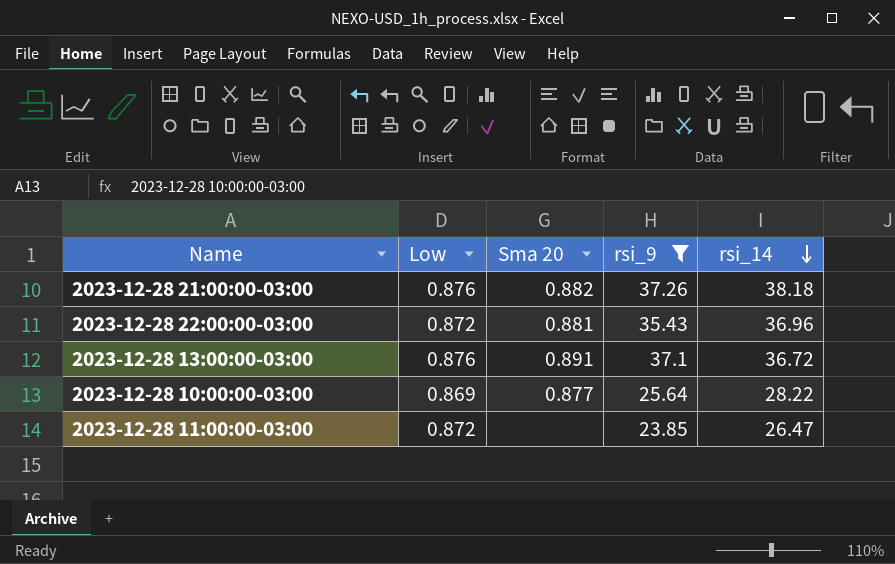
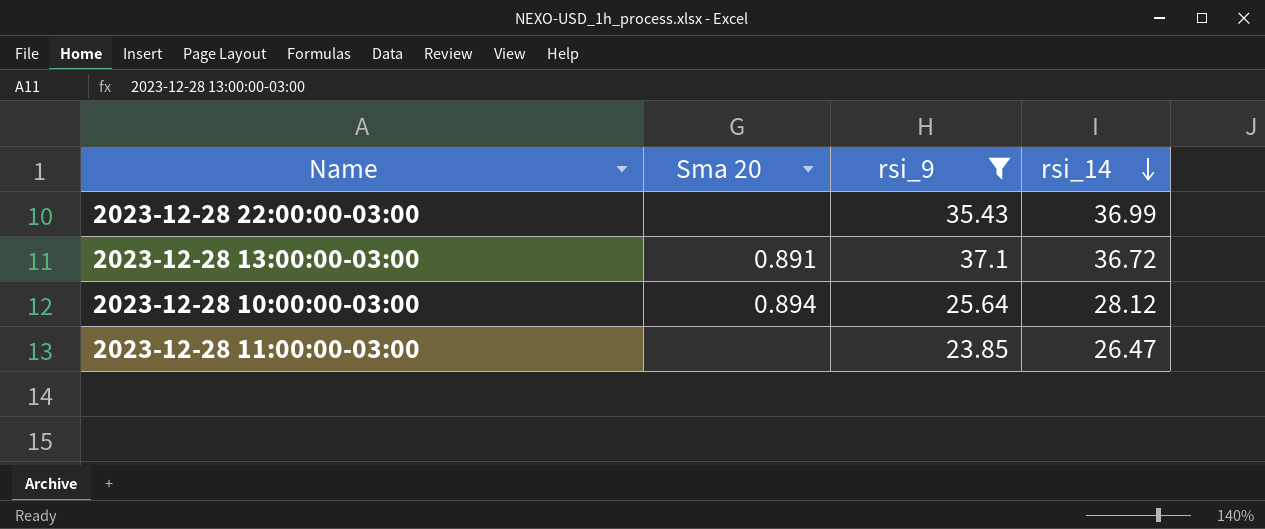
column Low | position: 2 -> none
row 2023-12-28 21:00:00-03:00: 0.876 | 0.882 | 37.26 | 38.18 -> none
2023-12-28 22:00:00-03:00 | Sma 20: 0.881 -> none
2023-12-28 22:00:00-03:00 | rsi_14: 36.96 -> 36.99
2023-12-28 10:00:00-03:00 | Sma 20: 0.877 -> 0.894
2023-12-28 10:00:00-03:00 | rsi_14: 28.22 -> 28.12

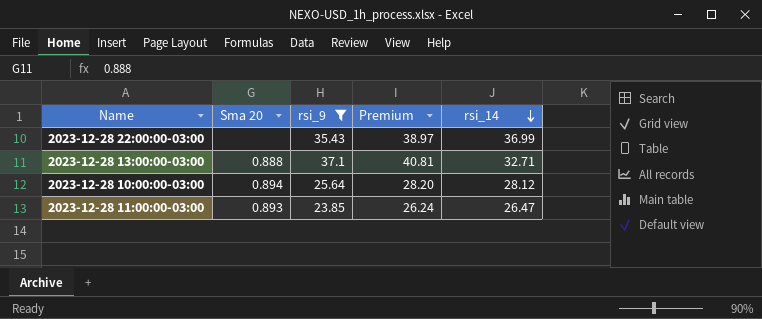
column Premium | formula: none -> [rsi_9] * 1.1
2023-12-28 13:00:00-03:00 | Sma 20: 0.891 -> 0.888
2023-12-28 13:00:00-03:00 | rsi_14: 36.72 -> 32.71
2023-12-28 11:00:00-03:00 | Sma 20: none -> 0.893

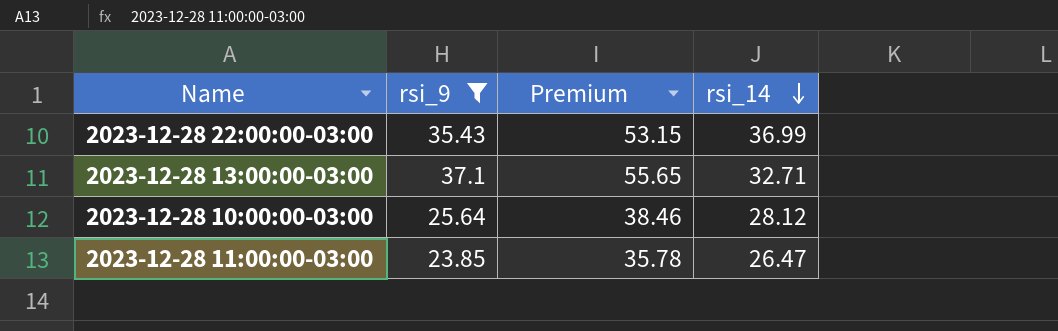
column Sma 20 | position: 2 -> none
column Premium | formula: [rsi_9] * 1.1 -> [rsi_9] * 1.5

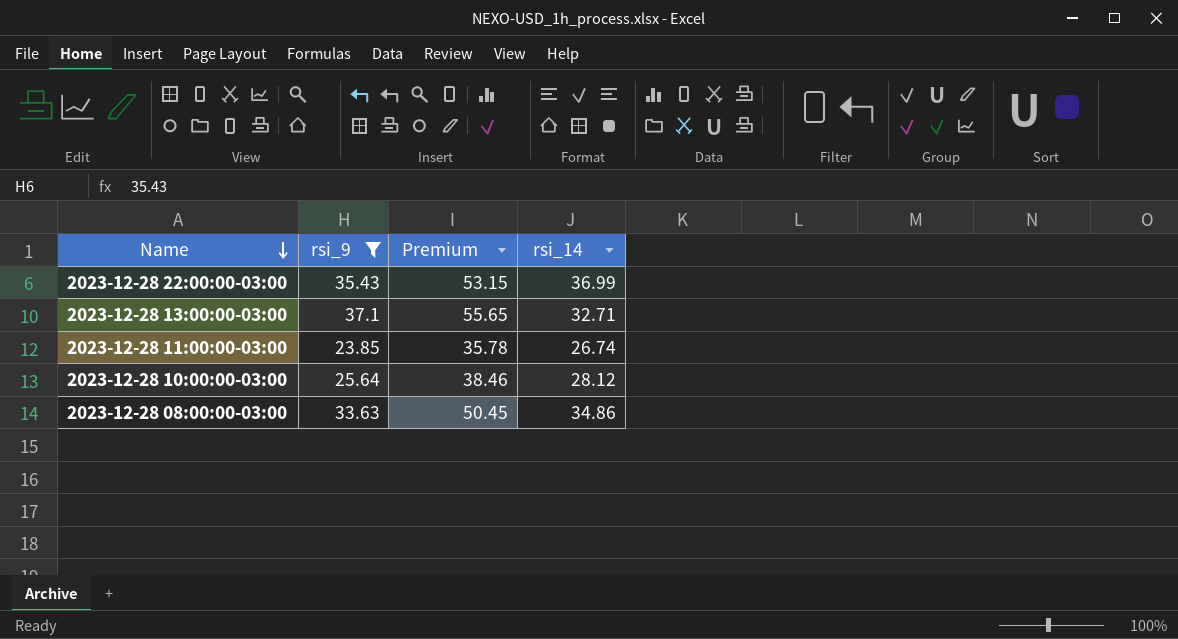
row order: rsi_14 descending -> Name descending
2023-12-28 11:00:00-03:00 | rsi_14: 26.47 -> 26.74
row 2023-12-28 08:00:00-03:00: none -> 33.63 | 50.45 | 34.86

